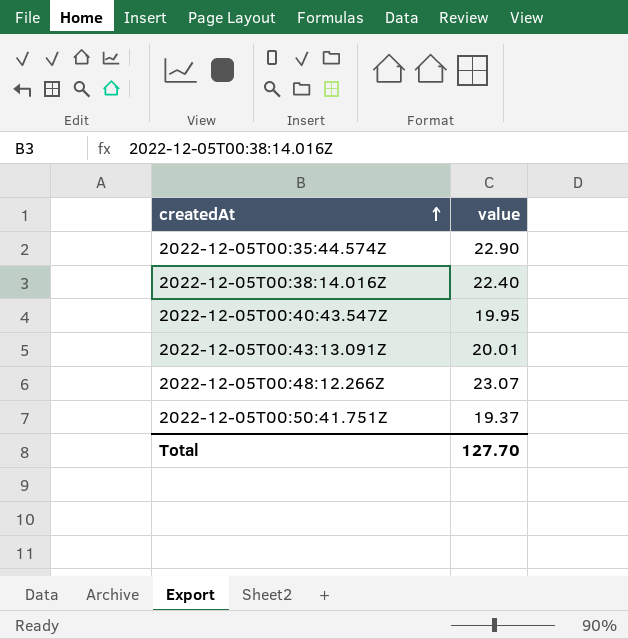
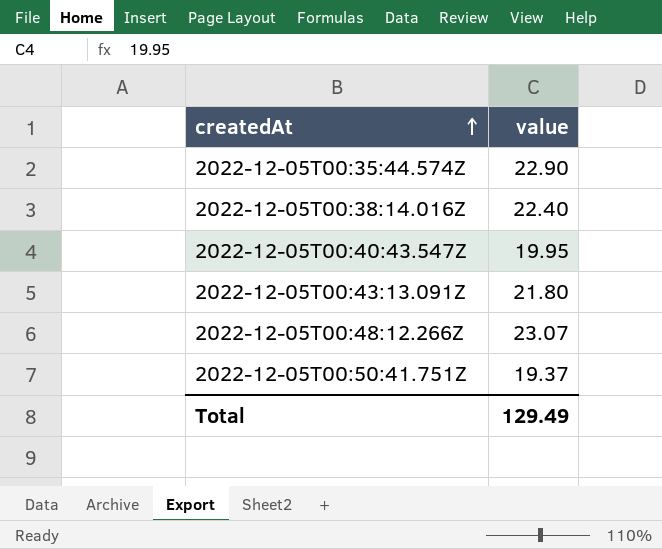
2022-12-05T00:43:13.091Z | value: 20.01 -> 21.80
Total | value: 127.70 -> 129.49

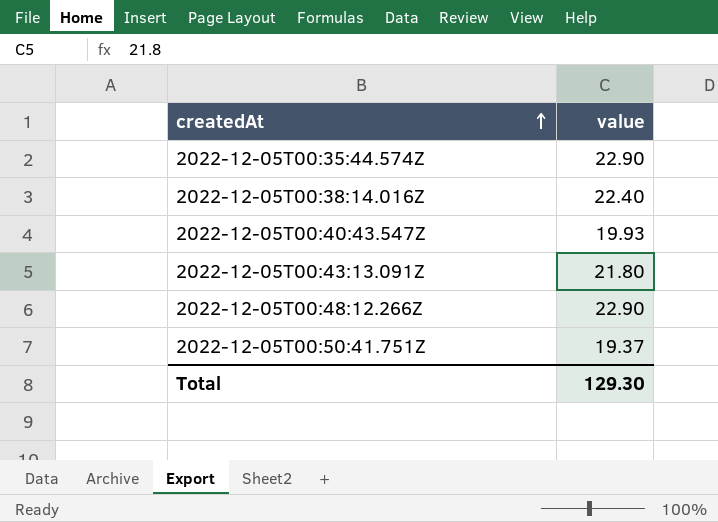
2022-12-05T00:40:43.547Z | value: 19.95 -> 19.93
2022-12-05T00:48:12.266Z | value: 23.07 -> 22.90
Total | value: 129.49 -> 129.30

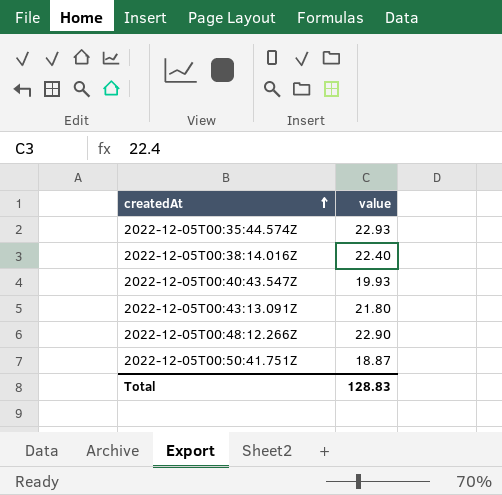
2022-12-05T00:35:44.574Z | value: 22.90 -> 22.93
2022-12-05T00:50:41.751Z | value: 19.37 -> 18.87
Total | value: 129.30 -> 128.83

